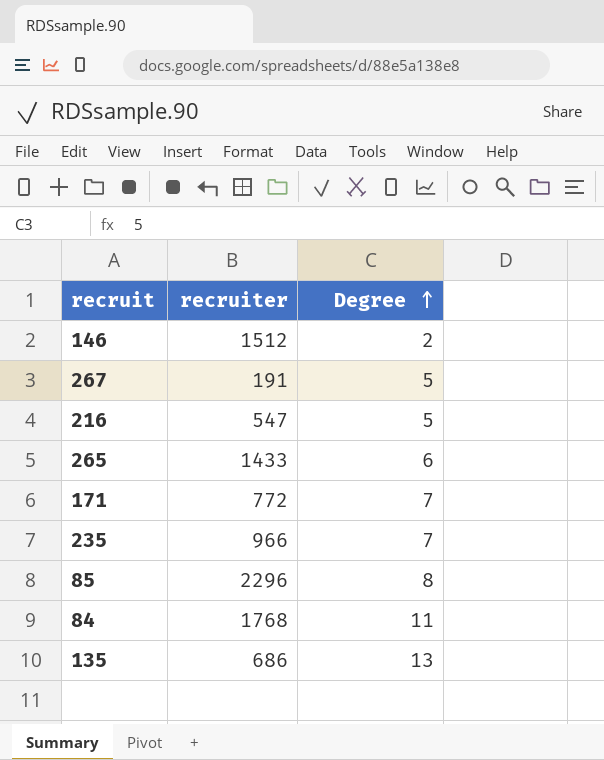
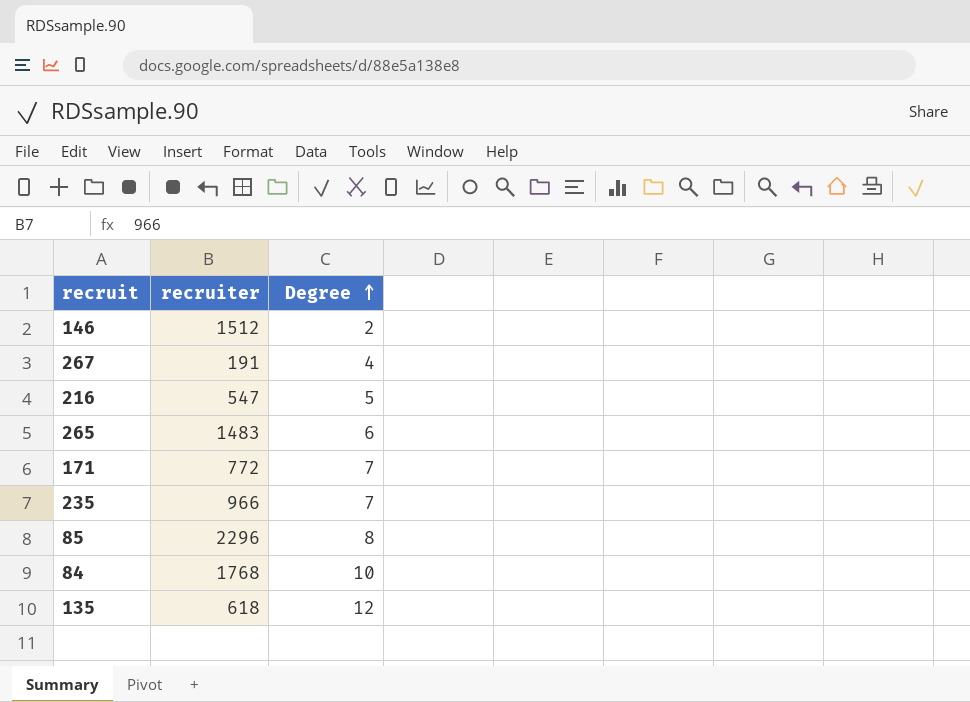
267 | Degree: 5 -> 4
265 | recruiter: 1433 -> 1483
84 | Degree: 11 -> 10
135 | recruiter: 686 -> 618
135 | Degree: 13 -> 12

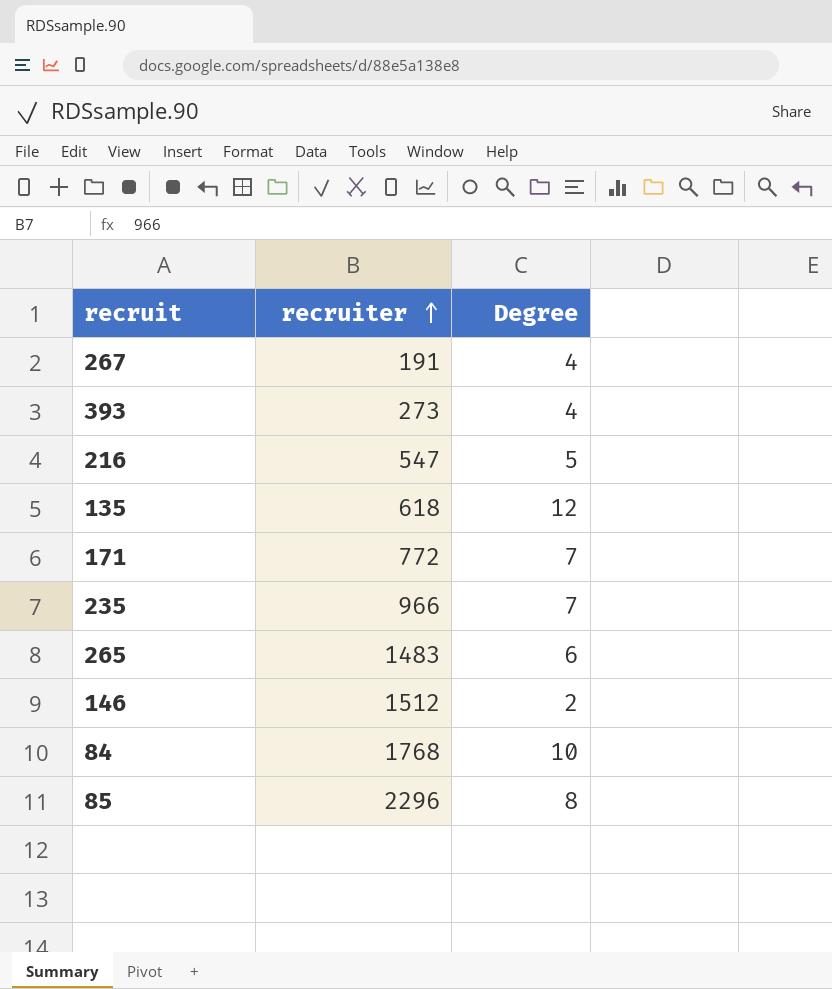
row order: Degree ascending -> recruiter ascending
row 393: none -> 273 | 4

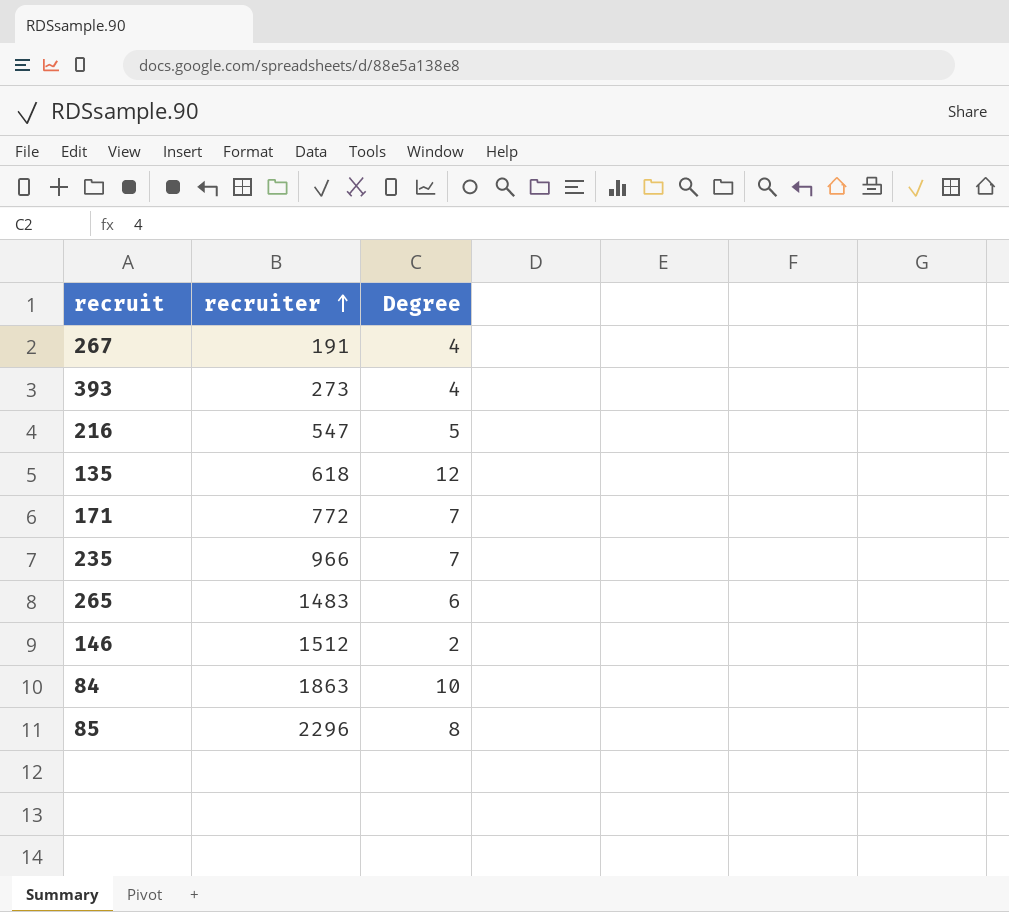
84 | recruiter: 1768 -> 1863

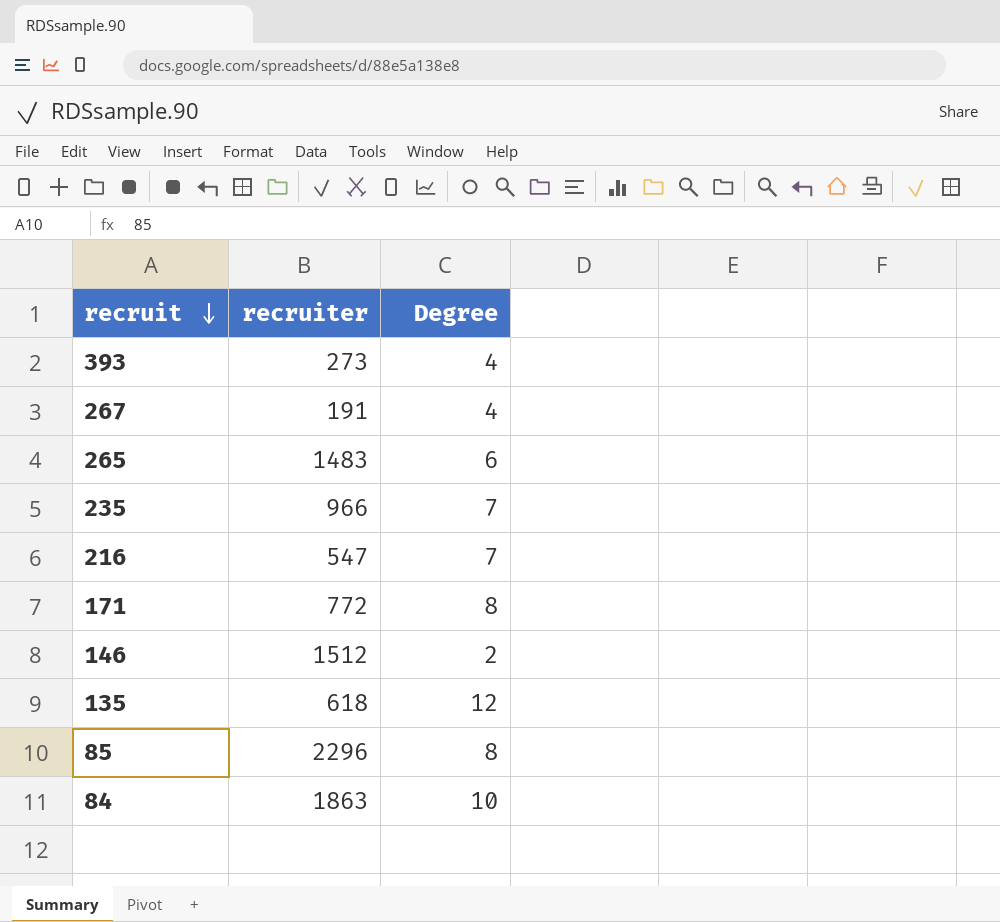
row order: recruiter ascending -> recruit descending
216 | Degree: 5 -> 7
171 | Degree: 7 -> 8

